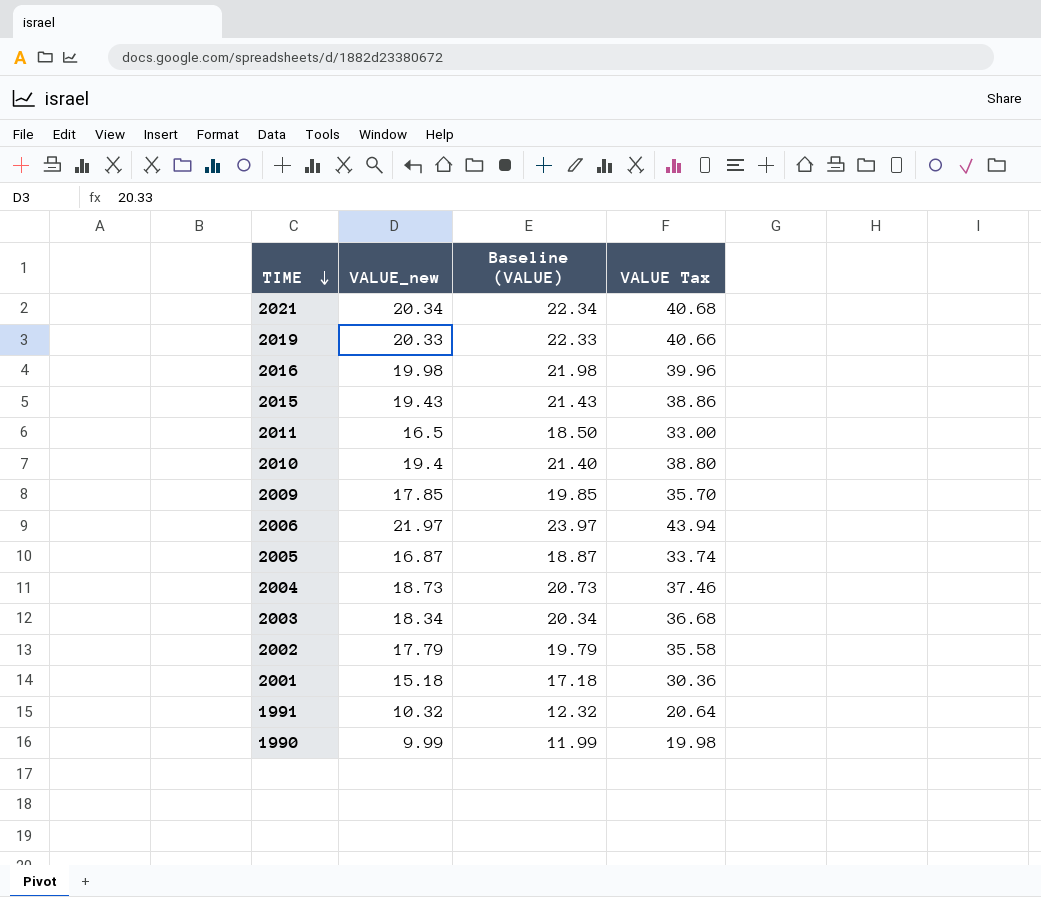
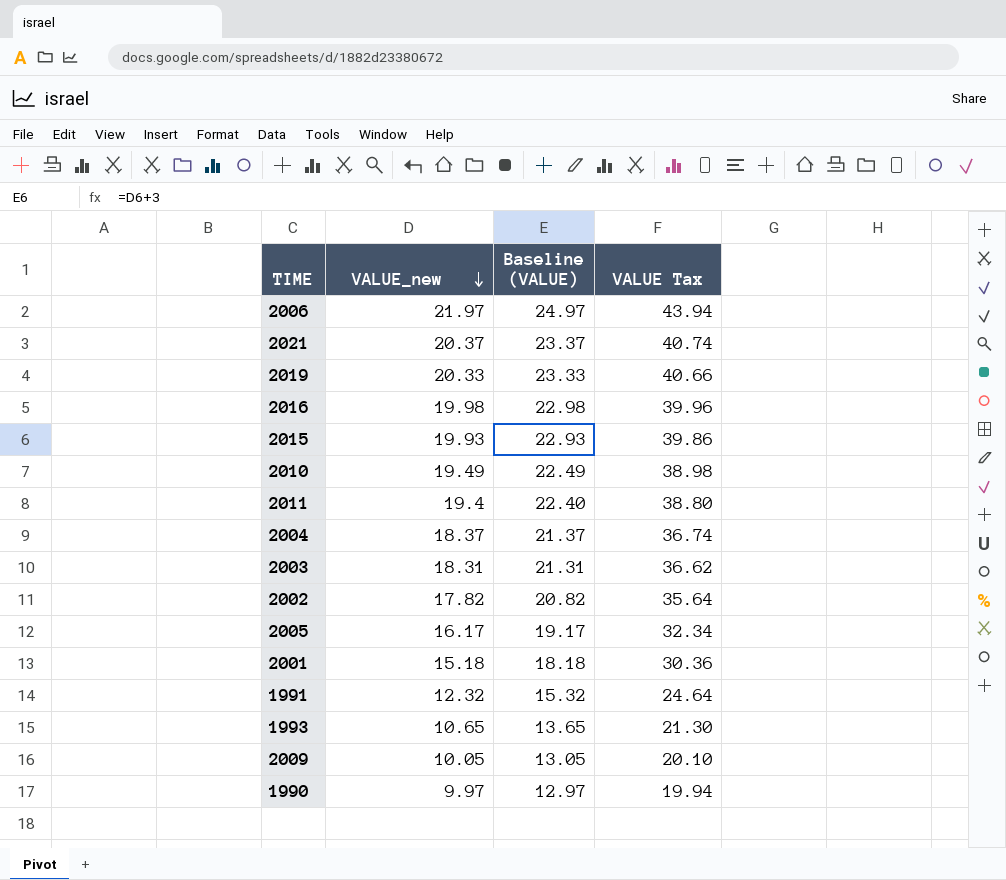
row order: TIME descending -> VALUE_new descending
column Baseline (VALUE) | formula: [VALUE_new] + 2 -> [VALUE_new] + 3
2021 | VALUE_new: 20.34 -> 20.37
2021 | VALUE Tax: 40.68 -> 40.74
2015 | VALUE_new: 19.43 -> 19.93
2015 | VALUE Tax: 38.86 -> 39.86
2010 | VALUE_new: 19.4 -> 19.49
2010 | VALUE Tax: 38.80 -> 38.98
2011 | VALUE_new: 16.5 -> 19.4
2011 | VALUE Tax: 33.00 -> 38.80
2004 | VALUE_new: 18.73 -> 18.37
2004 | VALUE Tax: 37.46 -> 36.74
2003 | VALUE_new: 18.34 -> 18.31
2003 | VALUE Tax: 36.68 -> 36.62
2002 | VALUE_new: 17.79 -> 17.82
2002 | VALUE Tax: 35.58 -> 35.64
2005 | VALUE_new: 16.87 -> 16.17
2005 | VALUE Tax: 33.74 -> 32.34
1991 | VALUE_new: 10.32 -> 12.32
1991 | VALUE Tax: 20.64 -> 24.64
row 1993: none -> 10.65 | 13.65 | 21.30
2009 | VALUE_new: 17.85 -> 10.05
2009 | VALUE Tax: 35.70 -> 20.10
1990 | VALUE_new: 9.99 -> 9.97
1990 | VALUE Tax: 19.98 -> 19.94

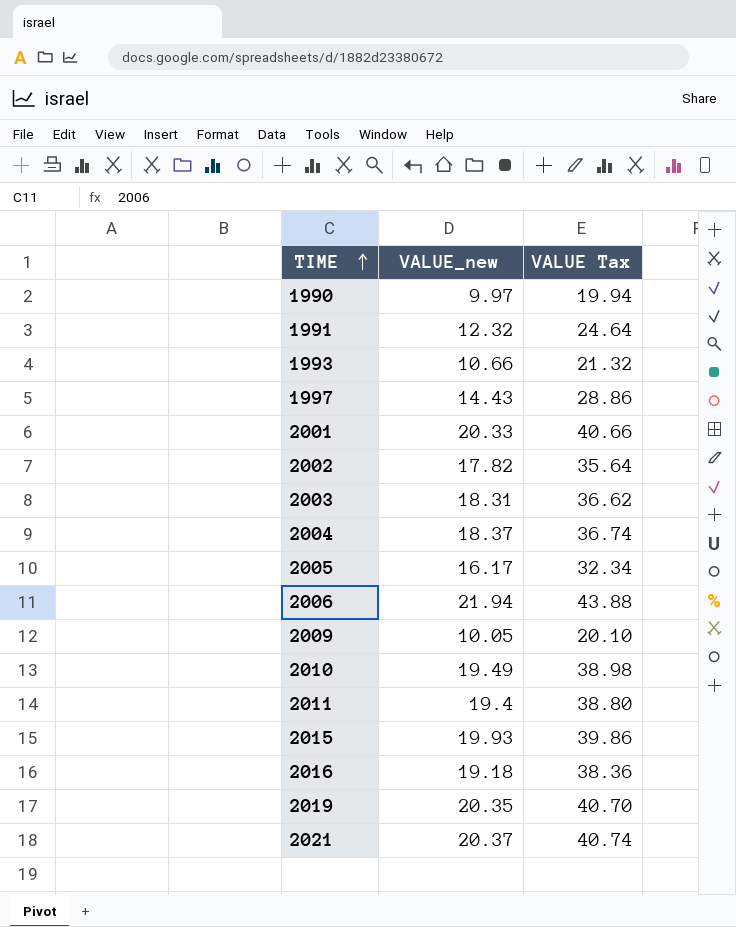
row order: VALUE_new descending -> TIME ascending
column Baseline (VALUE) | formula: [VALUE_new] + 3 -> none
1993 | VALUE_new: 10.65 -> 10.66
1993 | VALUE Tax: 21.30 -> 21.32
row 1997: none -> 14.43 | 28.86
2001 | VALUE_new: 15.18 -> 20.33
2001 | VALUE Tax: 30.36 -> 40.66
2006 | VALUE_new: 21.97 -> 21.94
2006 | VALUE Tax: 43.94 -> 43.88
2016 | VALUE_new: 19.98 -> 19.18
2016 | VALUE Tax: 39.96 -> 38.36
2019 | VALUE_new: 20.33 -> 20.35
2019 | VALUE Tax: 40.66 -> 40.70

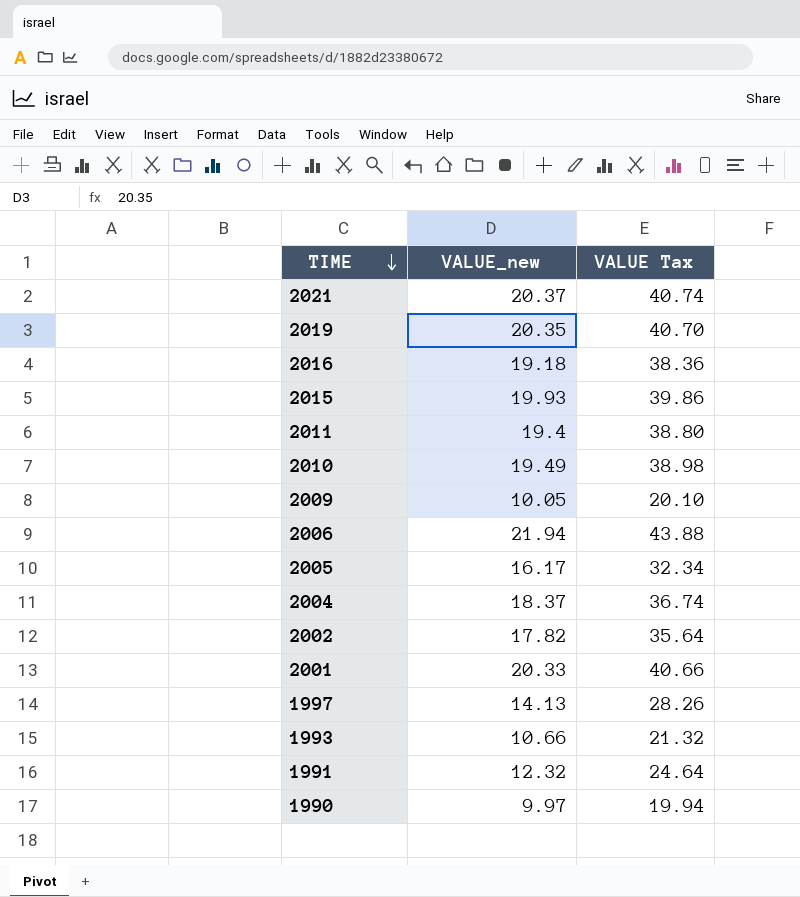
row order: TIME ascending -> TIME descending
row 2003: 18.31 | 36.62 -> none
1997 | VALUE_new: 14.43 -> 14.13
1997 | VALUE Tax: 28.86 -> 28.26

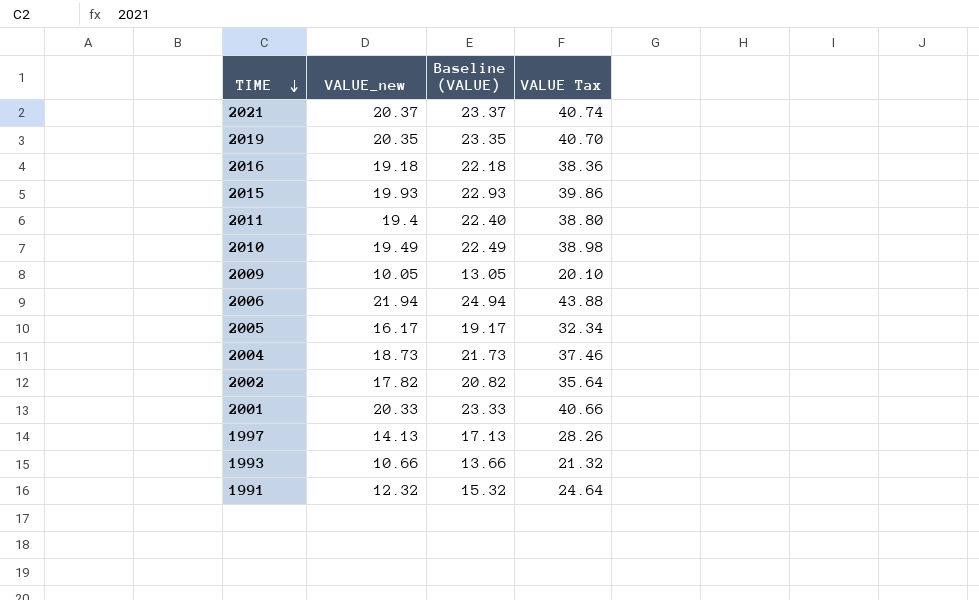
column Baseline (VALUE) | formula: none -> [VALUE_new] + 3
row 1990: 9.97 | 19.94 -> none
2004 | VALUE_new: 18.37 -> 18.73
2004 | VALUE Tax: 36.74 -> 37.46

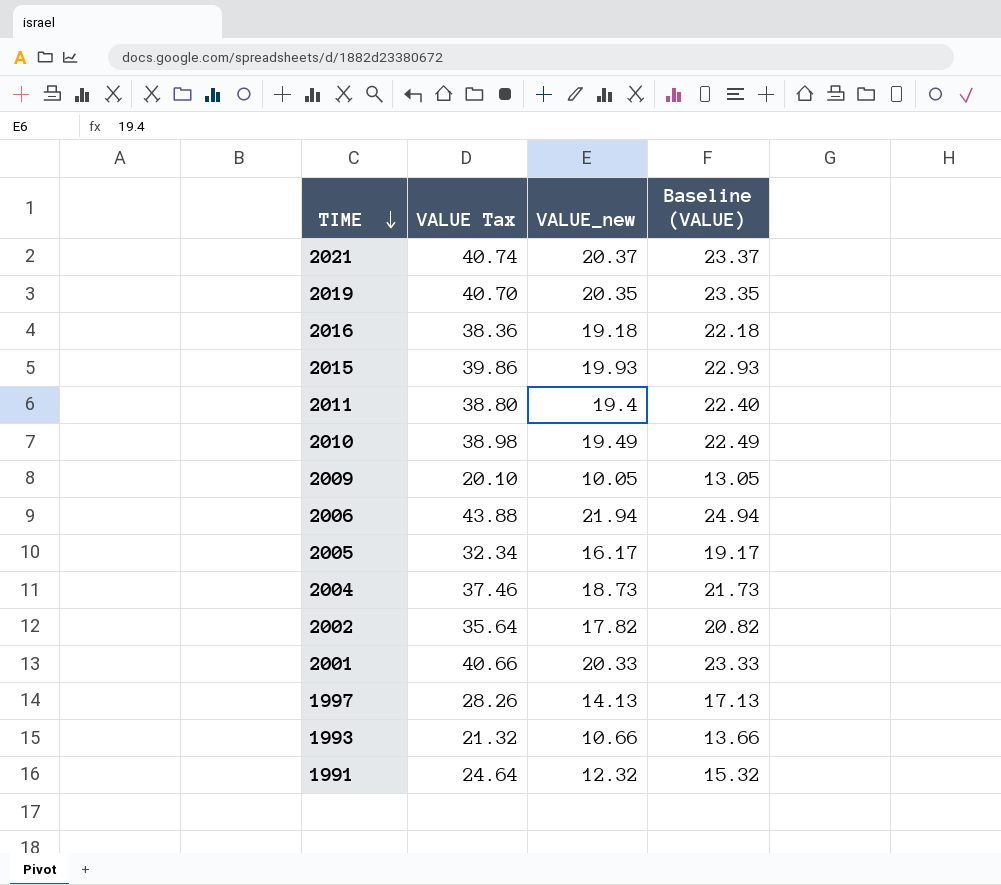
column VALUE Tax | position: 4 -> 2

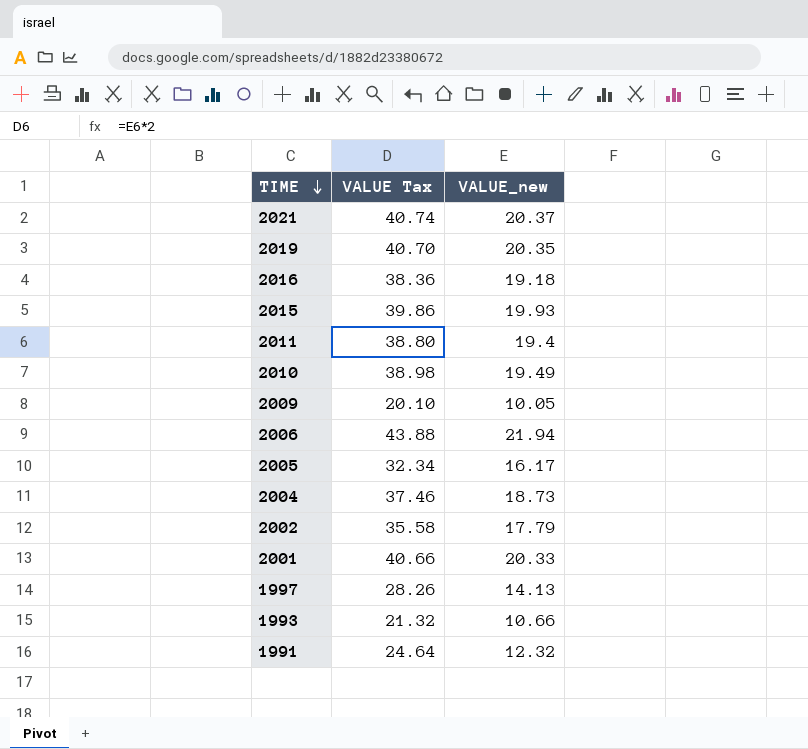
column Baseline (VALUE) | formula: [VALUE_new] + 3 -> none
2002 | VALUE Tax: 35.64 -> 35.58
2002 | VALUE_new: 17.82 -> 17.79

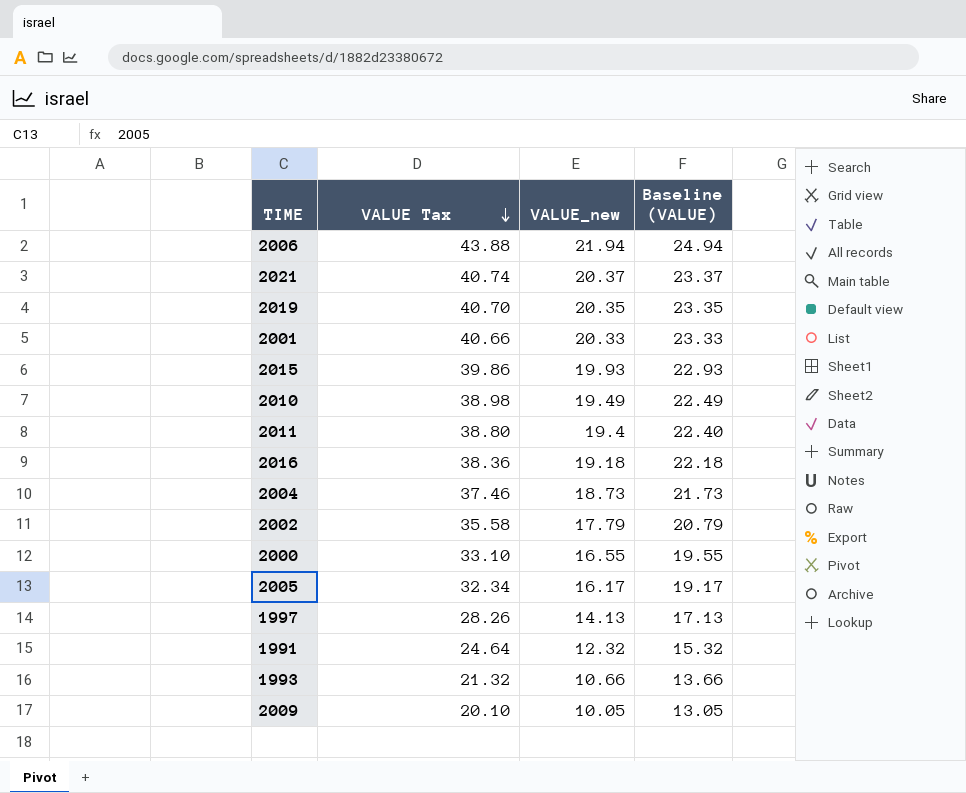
row order: TIME descending -> VALUE Tax descending
column Baseline (VALUE) | formula: none -> [VALUE_new] + 3
row 2000: none -> 33.10 | 16.55 | 19.55

